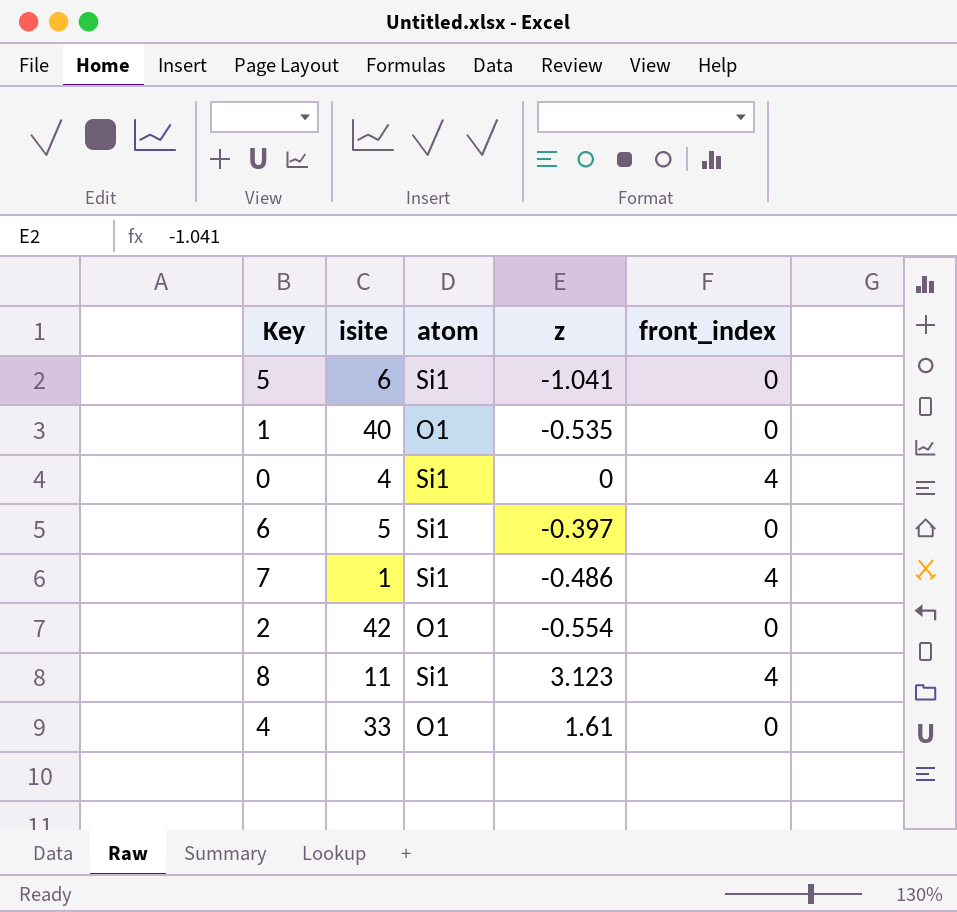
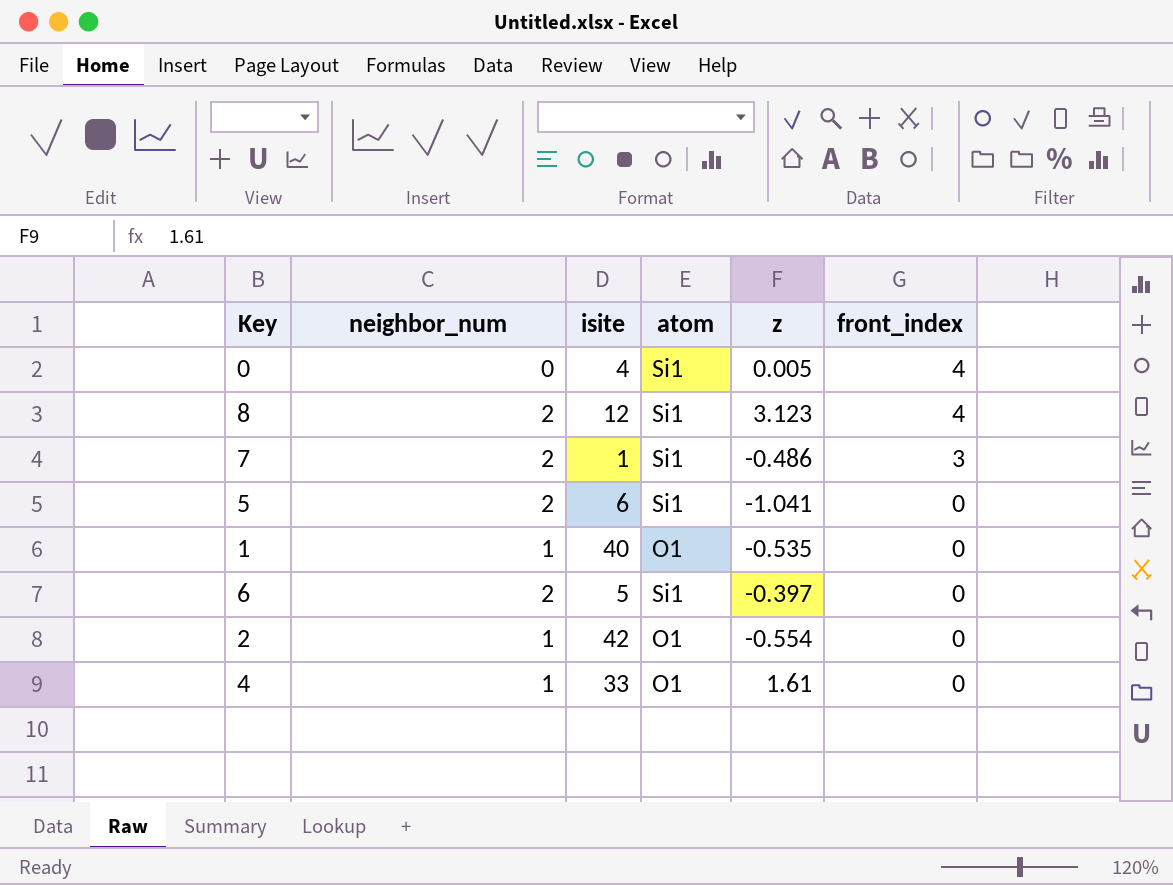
row order: none -> front_index descending
column neighbor_num | position: none -> 2
0 | z: 0 -> 0.005
8 | isite: 11 -> 12
7 | front_index: 4 -> 3

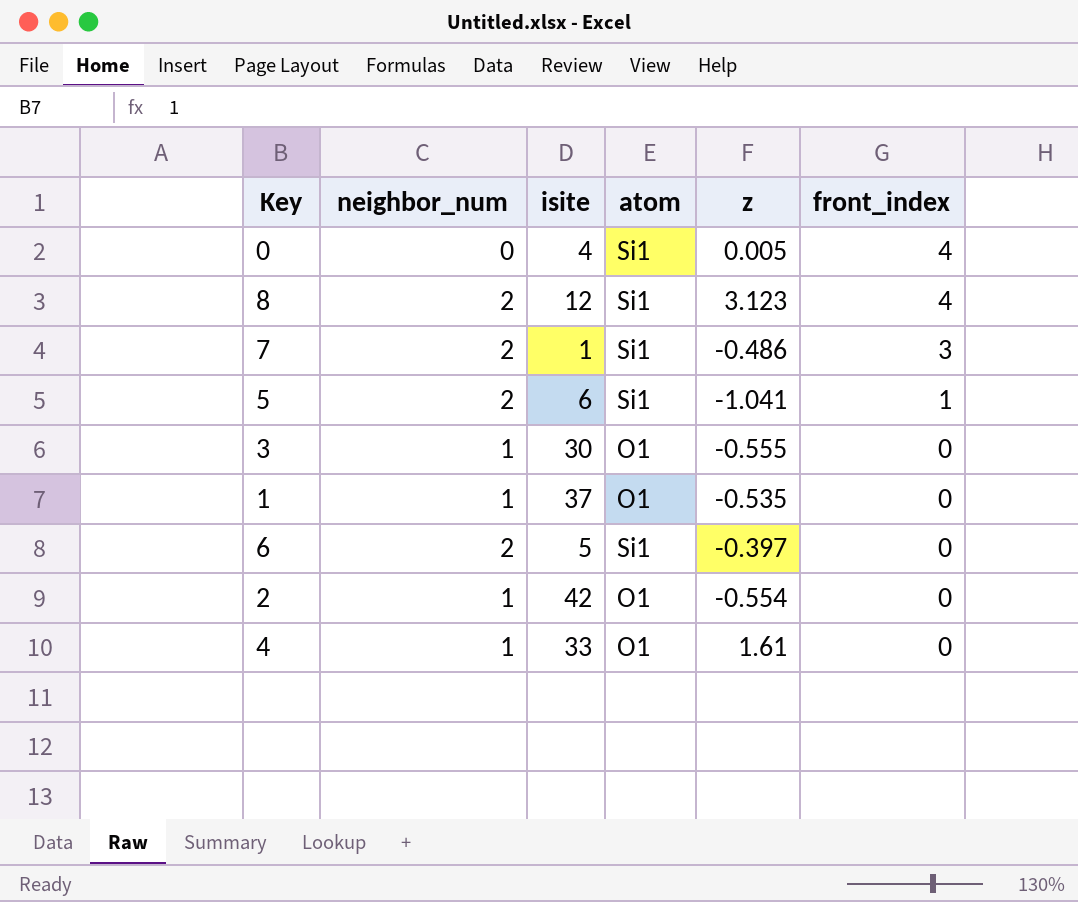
5 | front_index: 0 -> 1
row 3: none -> 1 | 30 | O1 | -0.555 | 0
1 | isite: 40 -> 37

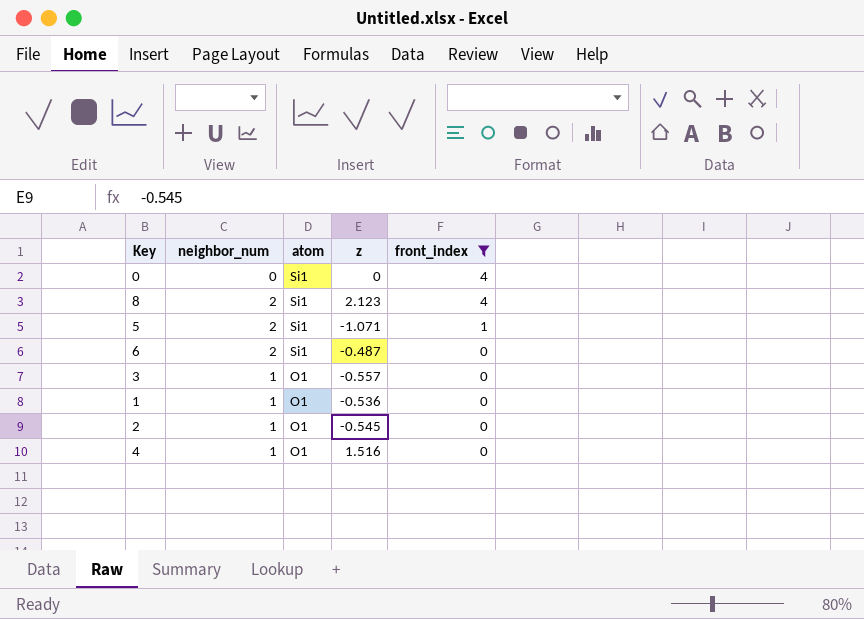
filter: none -> front_index != 3
row order: front_index descending -> atom descending
column isite | position: 3 -> none
0 | z: 0.005 -> 0
8 | z: 3.123 -> 2.123
5 | z: -1.041 -> -1.071
6 | z: -0.397 -> -0.487
3 | z: -0.555 -> -0.557
1 | z: -0.535 -> -0.536
2 | z: -0.554 -> -0.545
4 | z: 1.61 -> 1.516

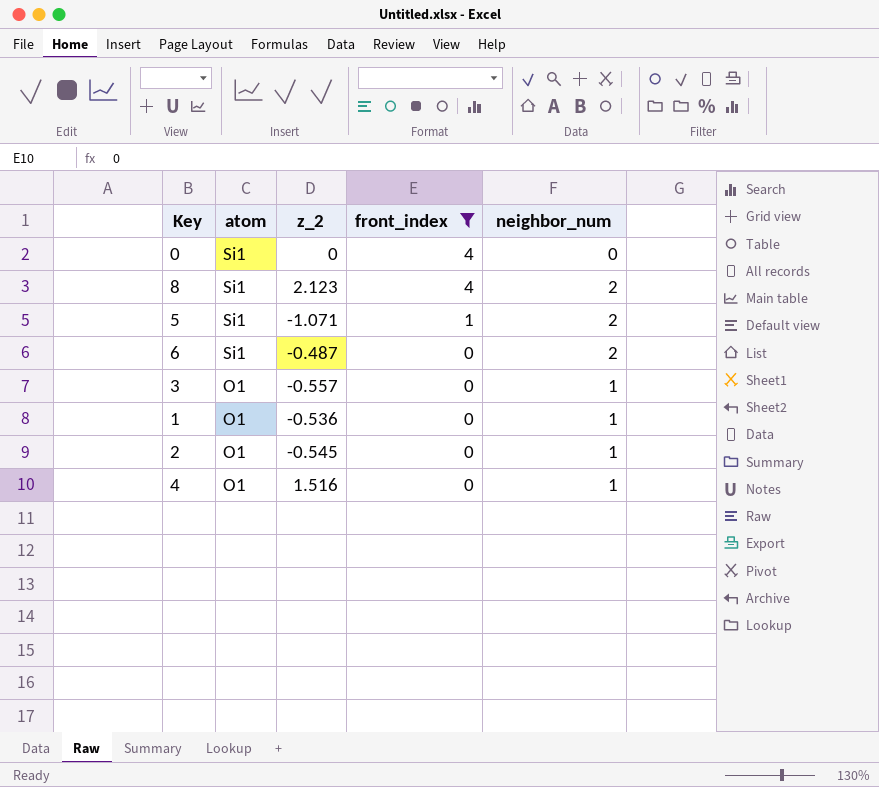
column name: z -> z_2
column neighbor_num | position: 2 -> 5

